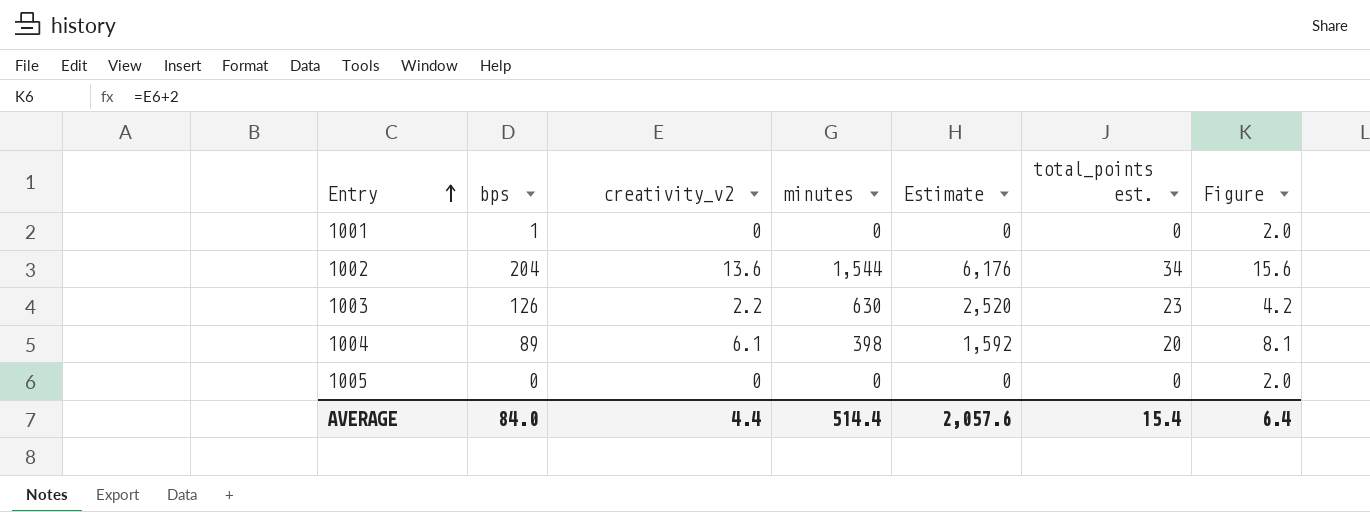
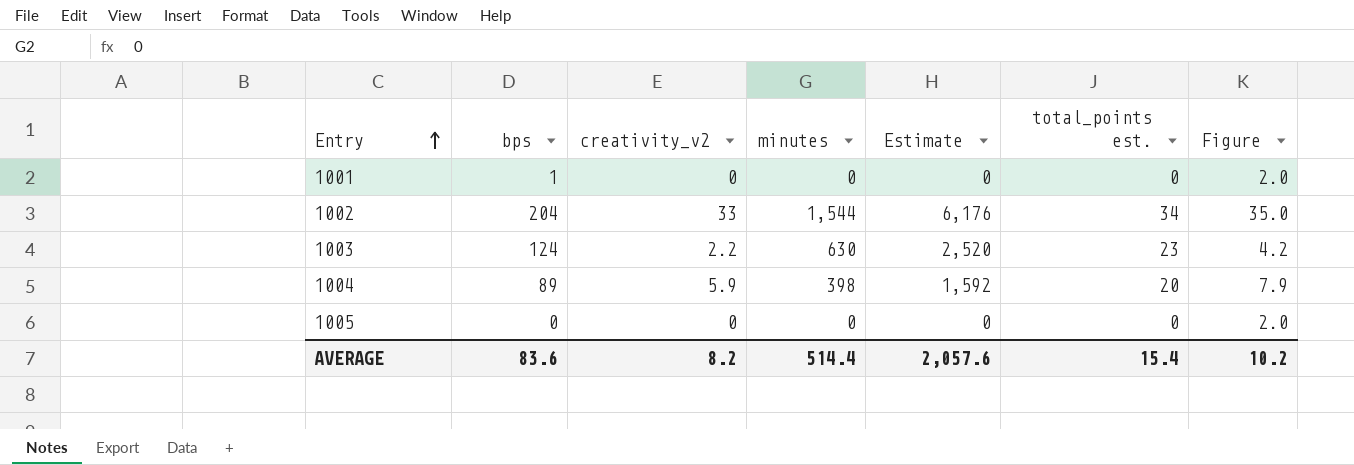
1002 | creativity_v2: 13.6 -> 33
1002 | Figure: 15.6 -> 35.0
1003 | bps: 126 -> 124
1004 | creativity_v2: 6.1 -> 5.9
1004 | Figure: 8.1 -> 7.9
AVERAGE | bps: 84.0 -> 83.6
AVERAGE | creativity_v2: 4.4 -> 8.2
AVERAGE | Figure: 6.4 -> 10.2

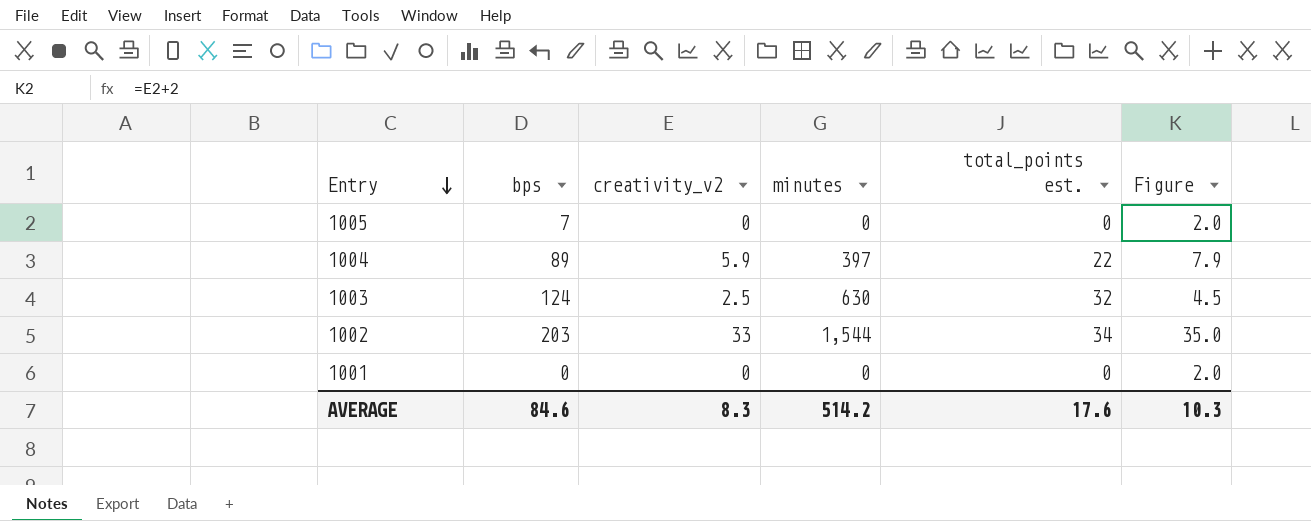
row order: Entry ascending -> Entry descending
column Estimate | formula: [minutes] * 4 -> none
1005 | bps: 0 -> 7
1004 | minutes: 398 -> 397
1004 | total_points est.: 20 -> 22
1003 | creativity_v2: 2.2 -> 2.5
1003 | total_points est.: 23 -> 32
1003 | Figure: 4.2 -> 4.5
1002 | bps: 204 -> 203
1001 | bps: 1 -> 0
AVERAGE | bps: 83.6 -> 84.6
AVERAGE | creativity_v2: 8.2 -> 8.3
AVERAGE | minutes: 514.4 -> 514.2
AVERAGE | total_points est.: 15.4 -> 17.6
AVERAGE | Figure: 10.2 -> 10.3

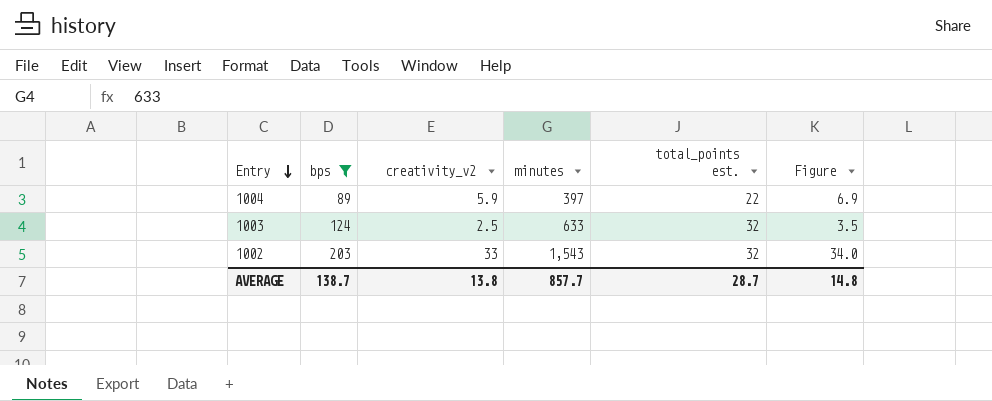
filter: none -> bps >= 89
column Figure | formula: [creativity_v2] + 2 -> [creativity_v2] + 1
1003 | minutes: 630 -> 633
1002 | minutes: 1,544 -> 1,543
1002 | total_points est.: 34 -> 32
AVERAGE | bps: 84.6 -> 138.7
AVERAGE | creativity_v2: 8.3 -> 13.8
AVERAGE | minutes: 514.2 -> 857.7
AVERAGE | total_points est.: 17.6 -> 28.7
AVERAGE | Figure: 10.3 -> 14.8

